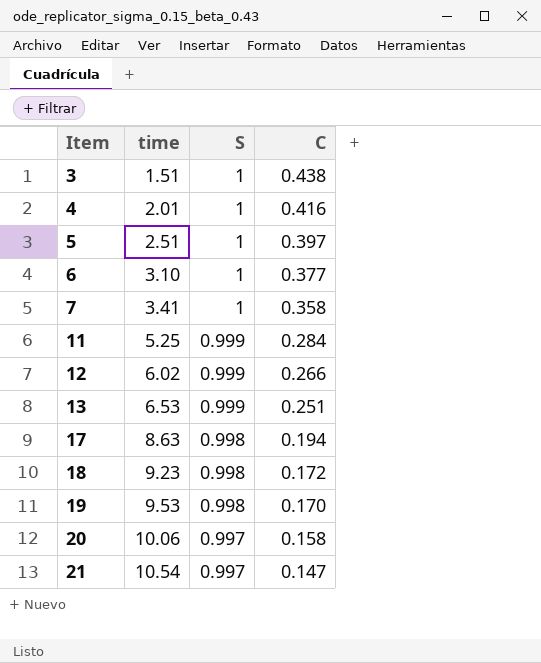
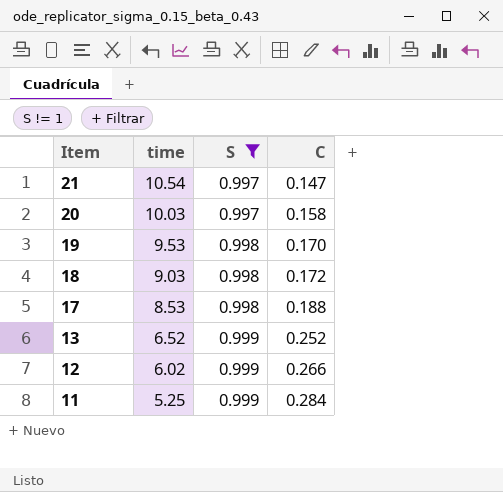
filter: none -> S != 1
row order: Item ascending -> Item descending
20 | time: 10.06 -> 10.03
18 | time: 9.23 -> 9.03
17 | time: 8.63 -> 8.53
17 | C: 0.194 -> 0.188
13 | time: 6.53 -> 6.52
13 | C: 0.251 -> 0.252

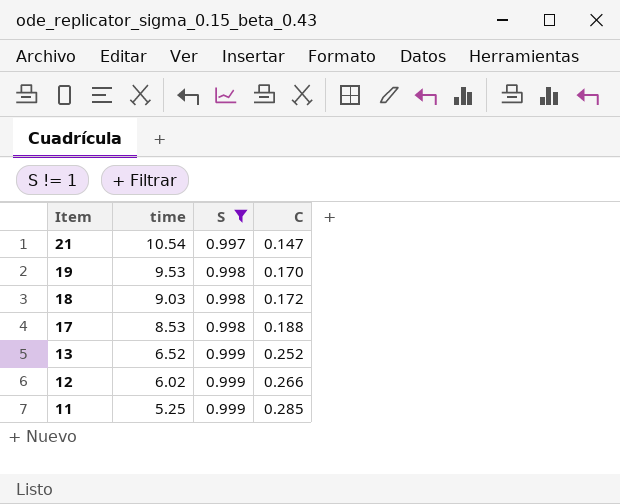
row 20: 10.03 | 0.997 | 0.158 -> none
11 | C: 0.284 -> 0.285

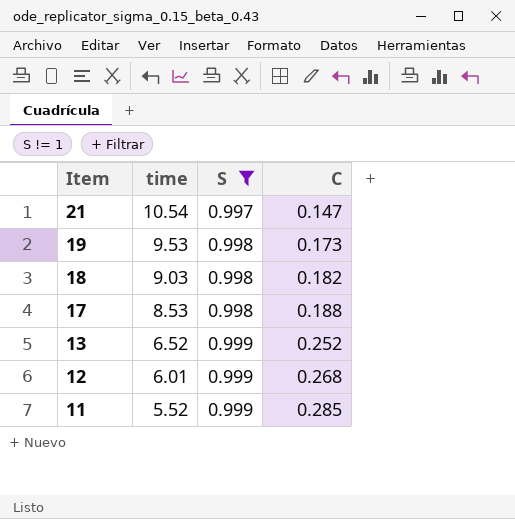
19 | C: 0.170 -> 0.173
18 | C: 0.172 -> 0.182
12 | time: 6.02 -> 6.01
12 | C: 0.266 -> 0.268
11 | time: 5.25 -> 5.52

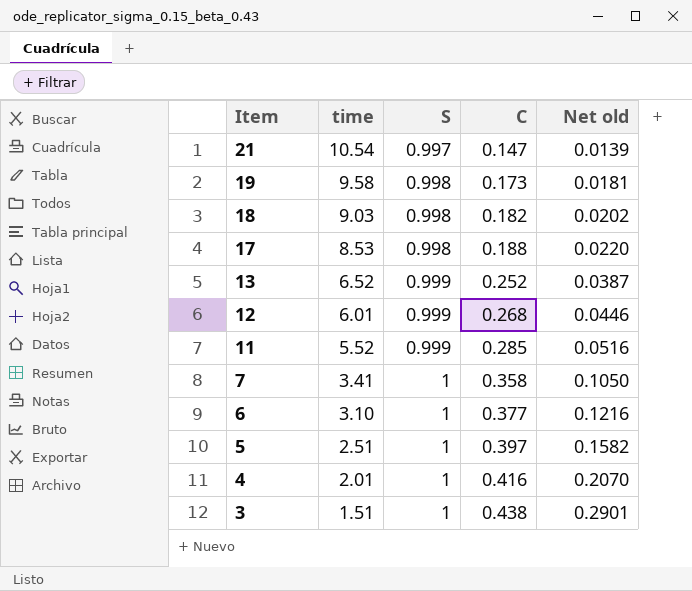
filter: S != 1 -> none
column Net old | formula: none -> [C] / [time]
19 | time: 9.53 -> 9.58

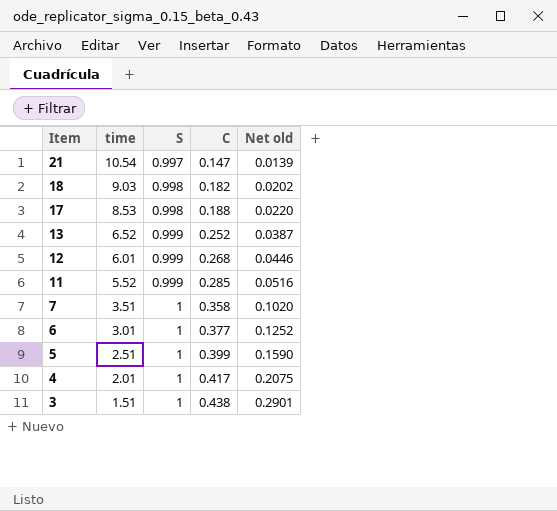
row 19: 9.58 | 0.998 | 0.173 | 0.0181 -> none
7 | time: 3.41 -> 3.51
7 | Net old: 0.1050 -> 0.1020
6 | time: 3.10 -> 3.01
6 | Net old: 0.1216 -> 0.1252
5 | C: 0.397 -> 0.399
5 | Net old: 0.1582 -> 0.1590
4 | C: 0.416 -> 0.417
4 | Net old: 0.2070 -> 0.2075

